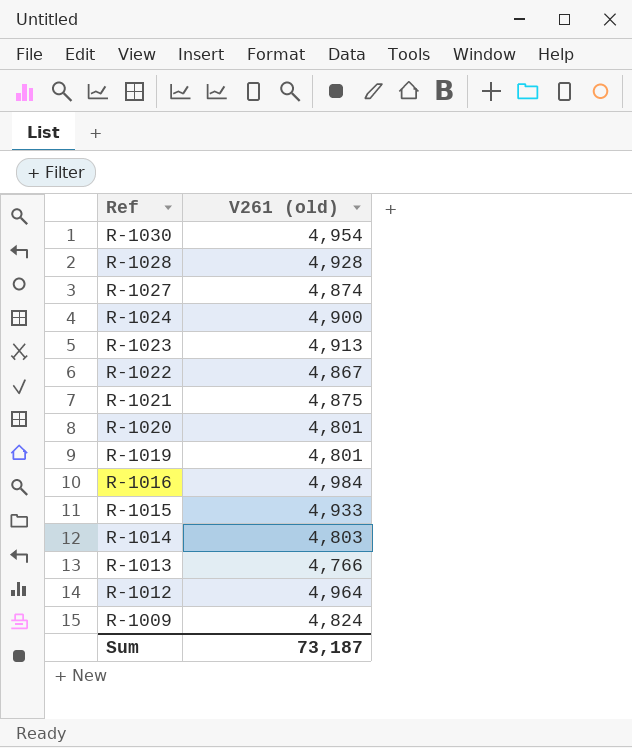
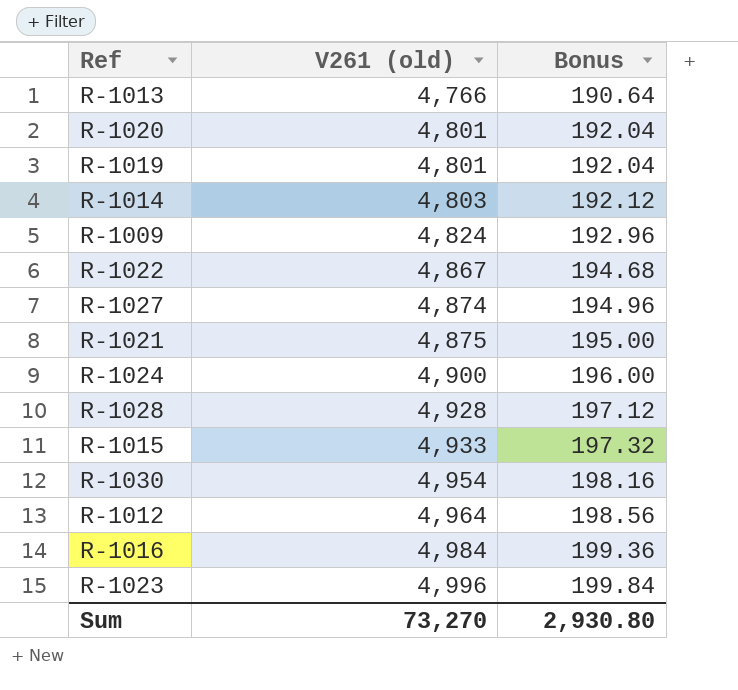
row order: Ref descending -> V261 (old) ascending
column Bonus | formula: none -> [V261 (old)] * 0.04
R-1023 | V261 (old): 4,913 -> 4,996
Sum | V261 (old): 73,187 -> 73,270

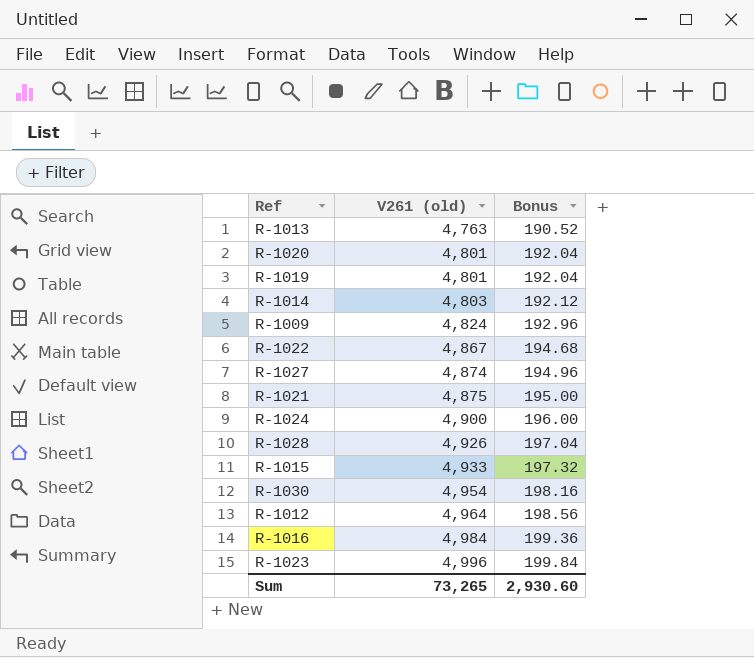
R-1013 | V261 (old): 4,766 -> 4,763
R-1013 | Bonus: 190.64 -> 190.52
R-1028 | V261 (old): 4,928 -> 4,926
R-1028 | Bonus: 197.12 -> 197.04
Sum | V261 (old): 73,270 -> 73,265
Sum | Bonus: 2,930.80 -> 2,930.60

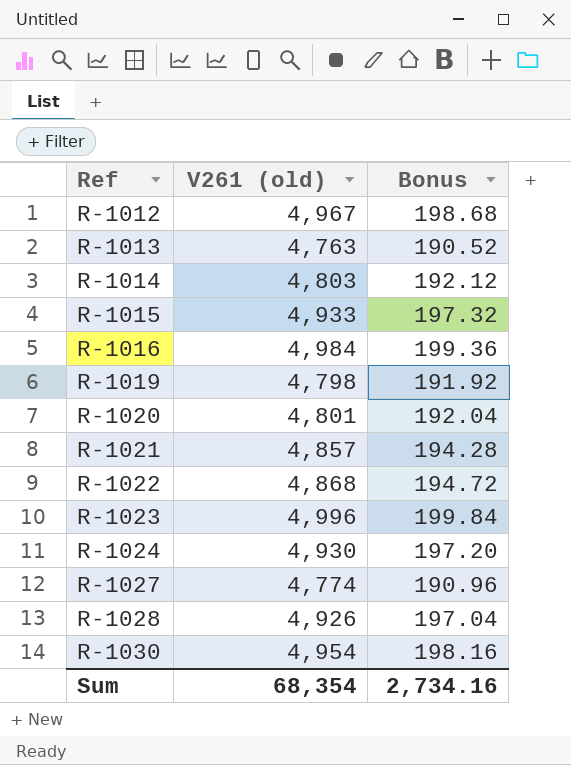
row order: V261 (old) ascending -> Ref ascending
row R-1009: 4,824 | 192.96 -> none
R-1012 | V261 (old): 4,964 -> 4,967
R-1012 | Bonus: 198.56 -> 198.68
R-1019 | V261 (old): 4,801 -> 4,798
R-1019 | Bonus: 192.04 -> 191.92
R-1021 | V261 (old): 4,875 -> 4,857
R-1021 | Bonus: 195.00 -> 194.28
R-1022 | V261 (old): 4,867 -> 4,868
R-1022 | Bonus: 194.68 -> 194.72
R-1024 | V261 (old): 4,900 -> 4,930
R-1024 | Bonus: 196.00 -> 197.20
R-1027 | V261 (old): 4,874 -> 4,774
R-1027 | Bonus: 194.96 -> 190.96
Sum | V261 (old): 73,265 -> 68,354
Sum | Bonus: 2,930.60 -> 2,734.16

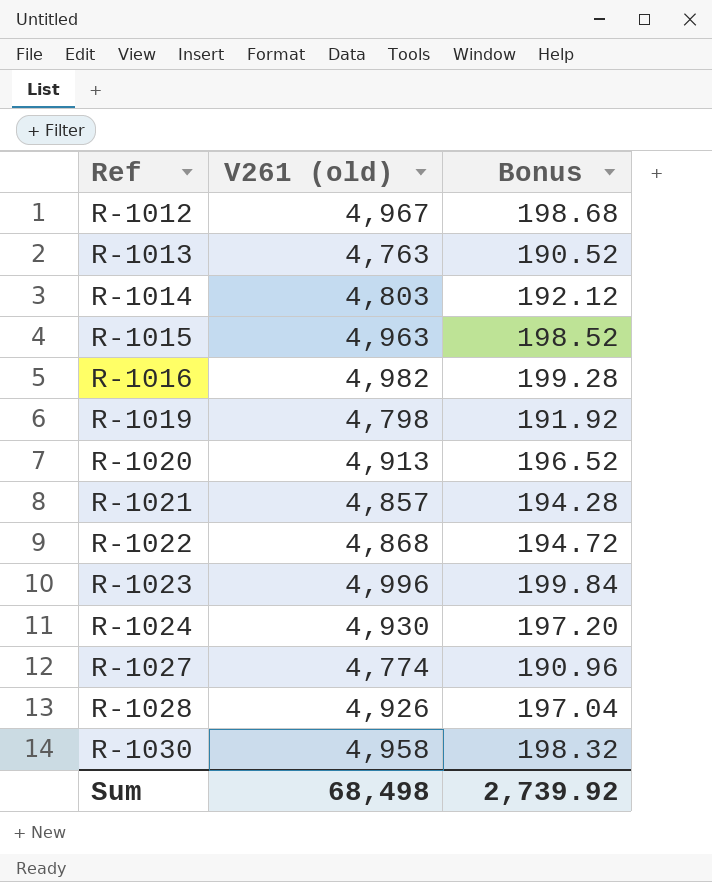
R-1015 | V261 (old): 4,933 -> 4,963
R-1015 | Bonus: 197.32 -> 198.52
R-1016 | V261 (old): 4,984 -> 4,982
R-1016 | Bonus: 199.36 -> 199.28
R-1020 | V261 (old): 4,801 -> 4,913
R-1020 | Bonus: 192.04 -> 196.52
R-1030 | V261 (old): 4,954 -> 4,958
R-1030 | Bonus: 198.16 -> 198.32
Sum | V261 (old): 68,354 -> 68,498
Sum | Bonus: 2,734.16 -> 2,739.92

